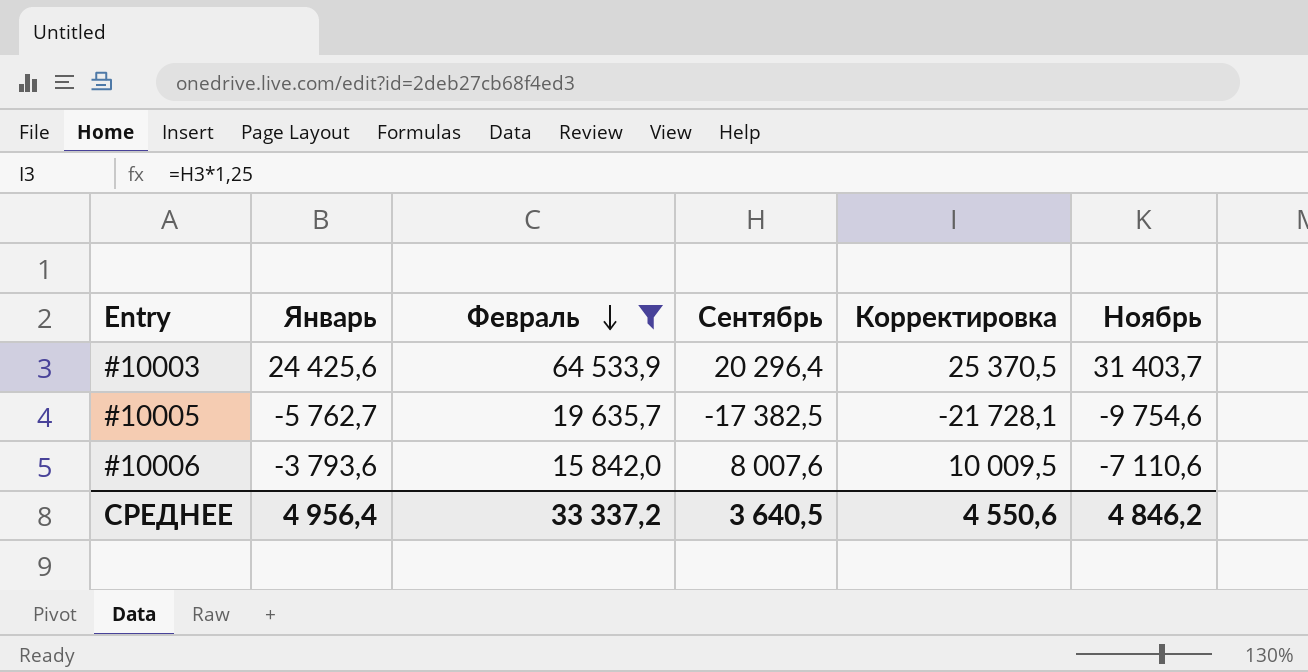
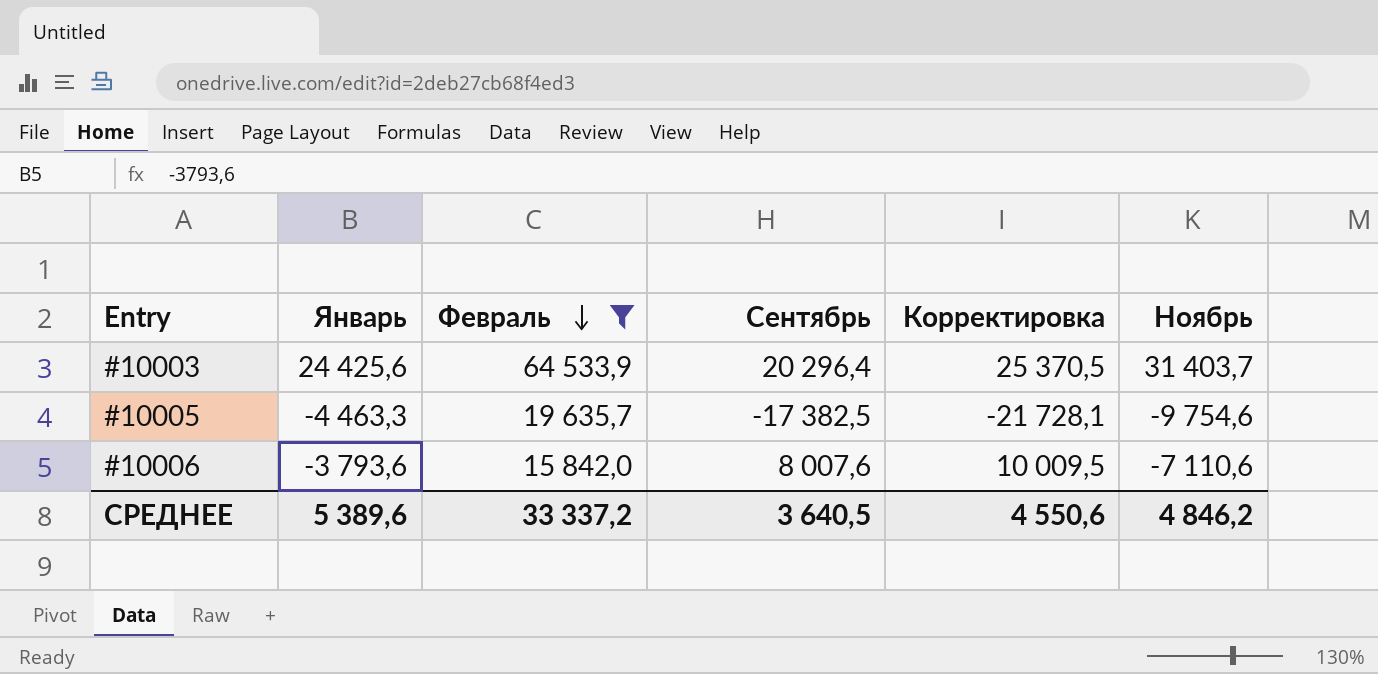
#10005 | Январь: -5 762,7 -> -4 463,3
СРЕДНЕЕ | Январь: 4 956,4 -> 5 389,6

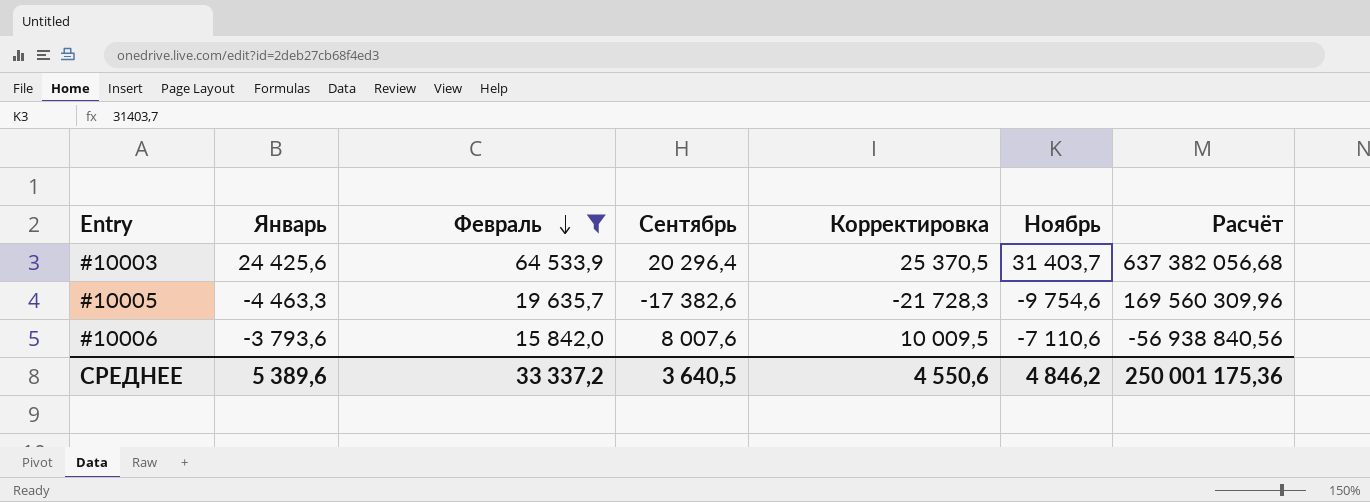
column Расчёт | formula: none -> [Сентябрь] * [Ноябрь]
#10005 | Сентябрь: -17 382,5 -> -17 382,6
#10005 | Корректировка: -21 728,1 -> -21 728,3

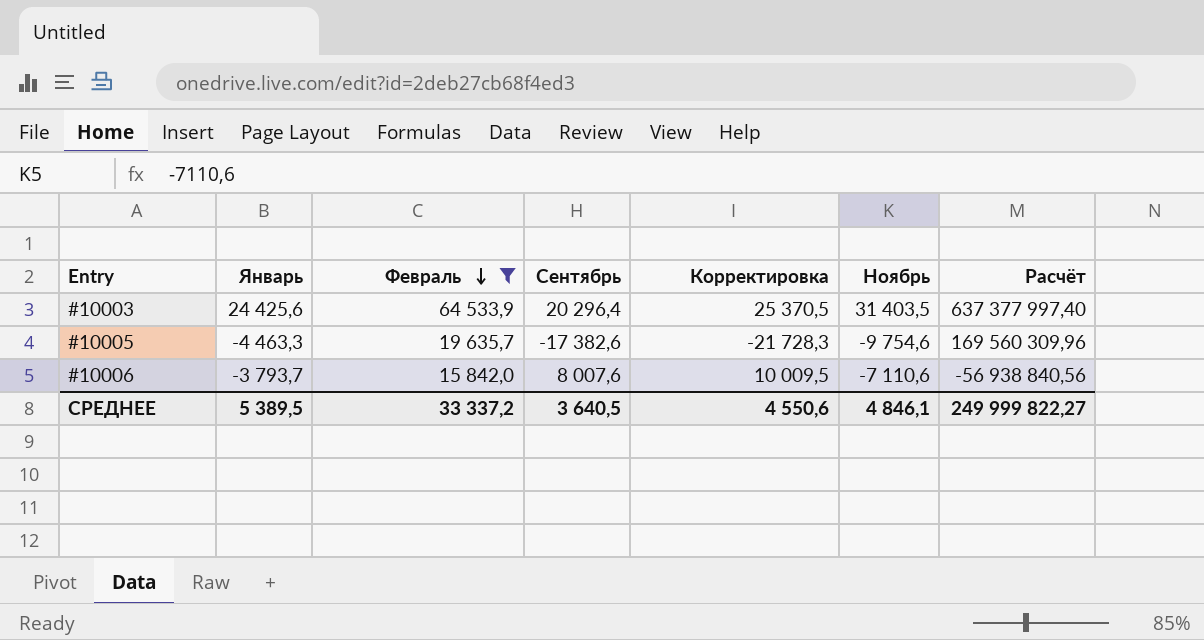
#10003 | Ноябрь: 31 403,7 -> 31 403,5
#10003 | Расчёт: 637 382 056,68 -> 637 377 997,40
#10006 | Январь: -3 793,6 -> -3 793,7
СРЕДНЕЕ | Январь: 5 389,6 -> 5 389,5
СРЕДНЕЕ | Ноябрь: 4 846,2 -> 4 846,1
СРЕДНЕЕ | Расчёт: 250 001 175,36 -> 249 999 822,27

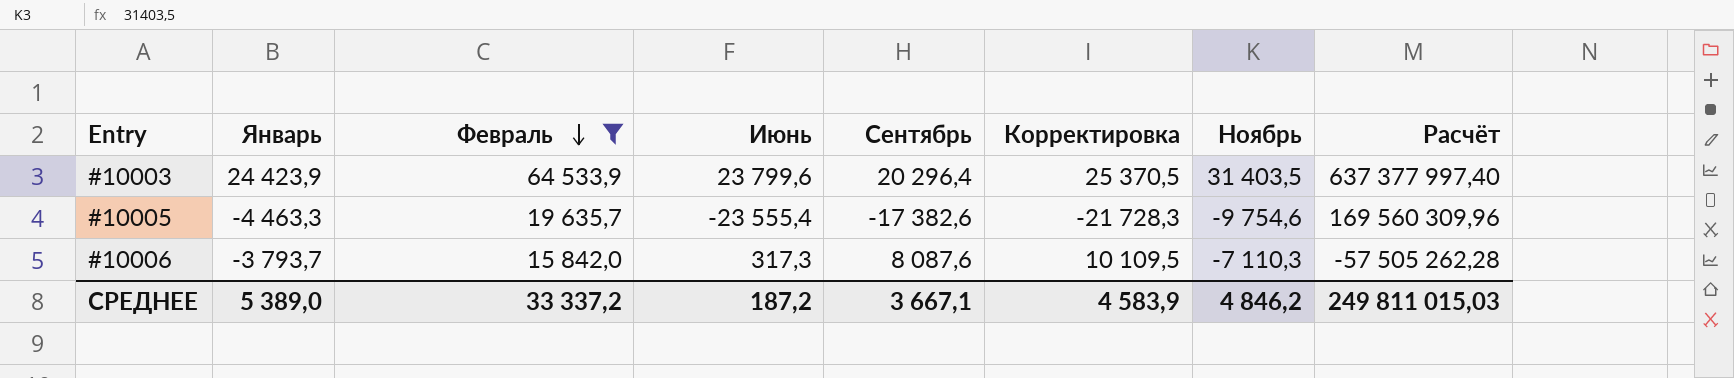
column Июнь | position: none -> 4
#10003 | Январь: 24 425,6 -> 24 423,9
#10006 | Сентябрь: 8 007,6 -> 8 087,6
#10006 | Корректировка: 10 009,5 -> 10 109,5
#10006 | Ноябрь: -7 110,6 -> -7 110,3
#10006 | Расчёт: -56 938 840,56 -> -57 505 262,28
СРЕДНЕЕ | Январь: 5 389,5 -> 5 389,0
СРЕДНЕЕ | Сентябрь: 3 640,5 -> 3 667,1
СРЕДНЕЕ | Корректировка: 4 550,6 -> 4 583,9
СРЕДНЕЕ | Ноябрь: 4 846,1 -> 4 846,2
СРЕДНЕЕ | Расчёт: 249 999 822,27 -> 249 811 015,03

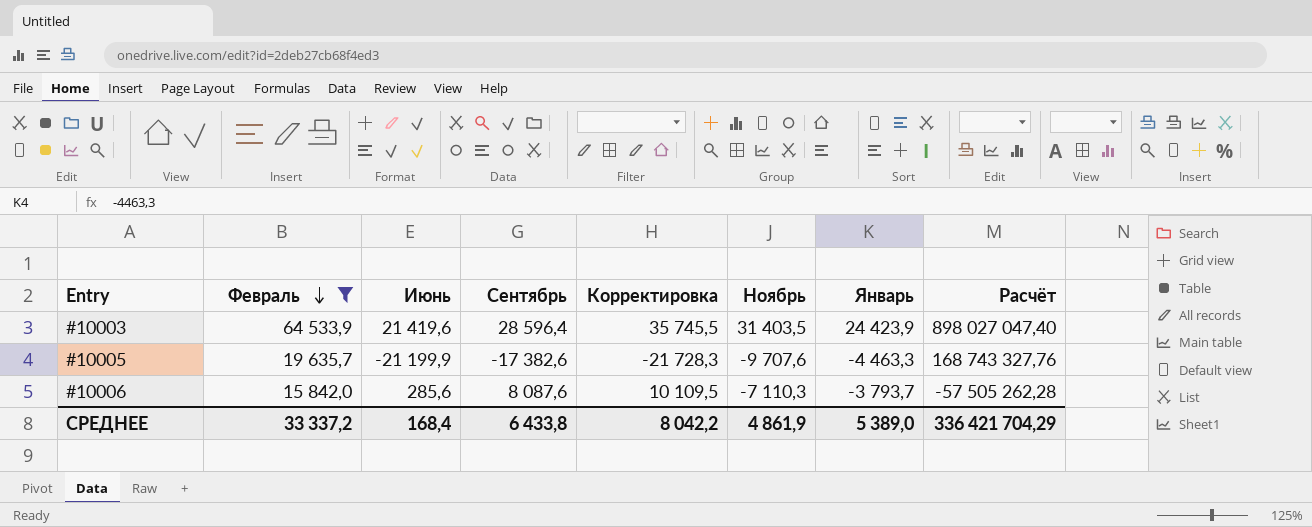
column Январь | position: 2 -> 7
#10003 | Июнь: 23 799,6 -> 21 419,6
#10003 | Сентябрь: 20 296,4 -> 28 596,4
#10003 | Корректировка: 25 370,5 -> 35 745,5
#10003 | Расчёт: 637 377 997,40 -> 898 027 047,40
#10005 | Июнь: -23 555,4 -> -21 199,9
#10005 | Ноябрь: -9 754,6 -> -9 707,6
#10005 | Расчёт: 169 560 309,96 -> 168 743 327,76
#10006 | Июнь: 317,3 -> 285,6
СРЕДНЕЕ | Июнь: 187,2 -> 168,4
СРЕДНЕЕ | Сентябрь: 3 667,1 -> 6 433,8
СРЕДНЕЕ | Корректировка: 4 583,9 -> 8 042,2
СРЕДНЕЕ | Ноябрь: 4 846,2 -> 4 861,9
СРЕДНЕЕ | Расчёт: 249 811 015,03 -> 336 421 704,29

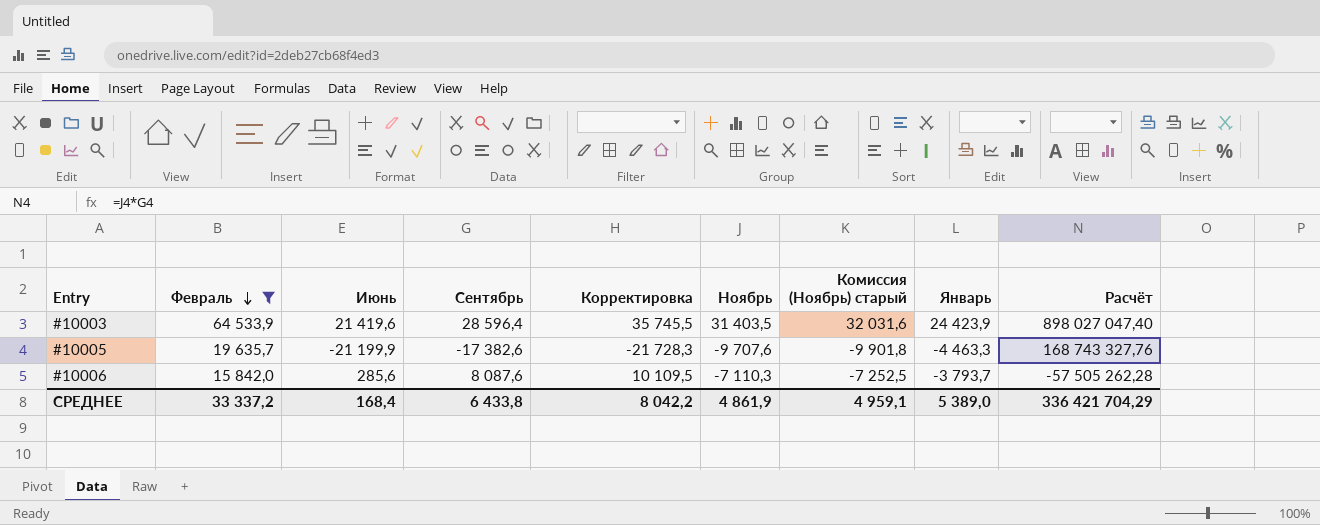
column Комиссия (Ноябрь) старый | formula: none -> [Ноябрь] * 1,02

